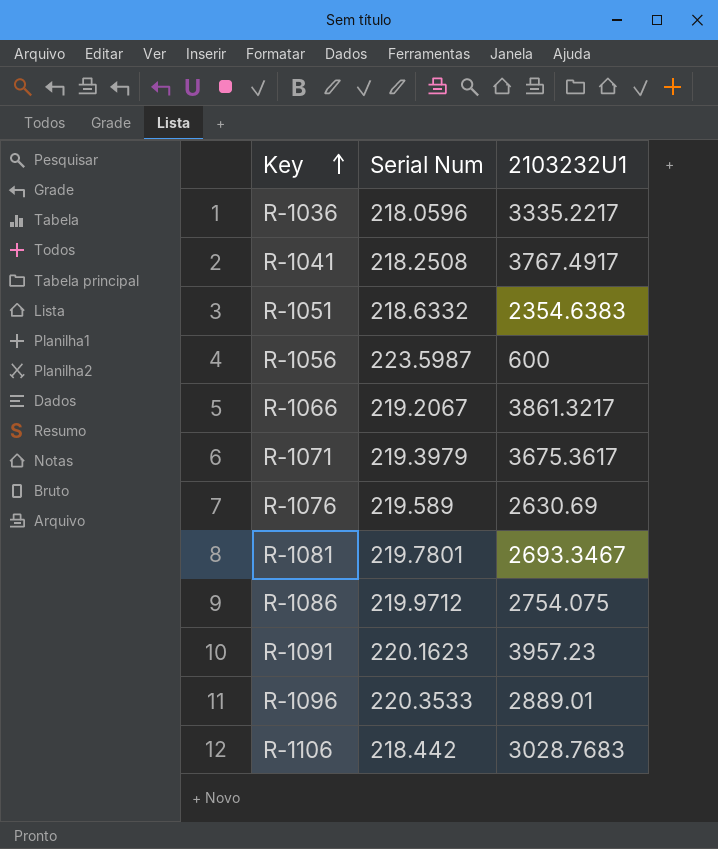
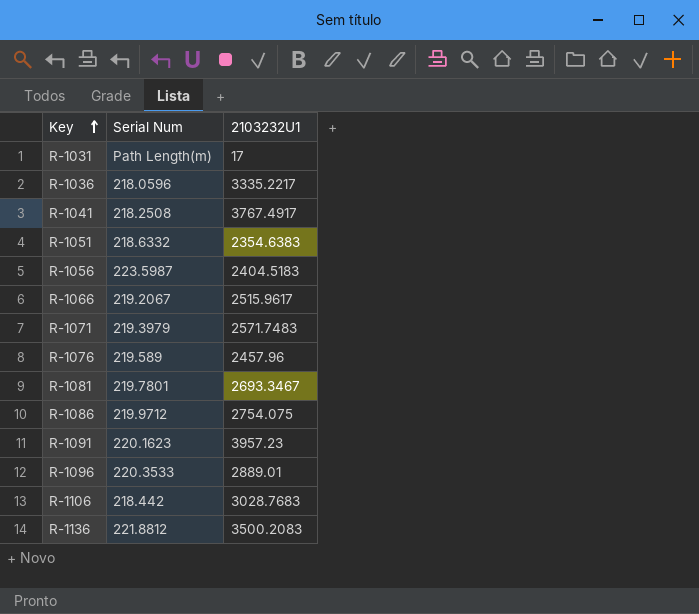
row R-1031: none -> Path Length(m) | 17
R-1056 | 2103232U1: 600 -> 2404.5183
R-1066 | 2103232U1: 3861.3217 -> 2515.9617
R-1071 | 2103232U1: 3675.3617 -> 2571.7483
R-1076 | 2103232U1: 2630.69 -> 2457.96
row R-1136: none -> 221.8812 | 3500.2083

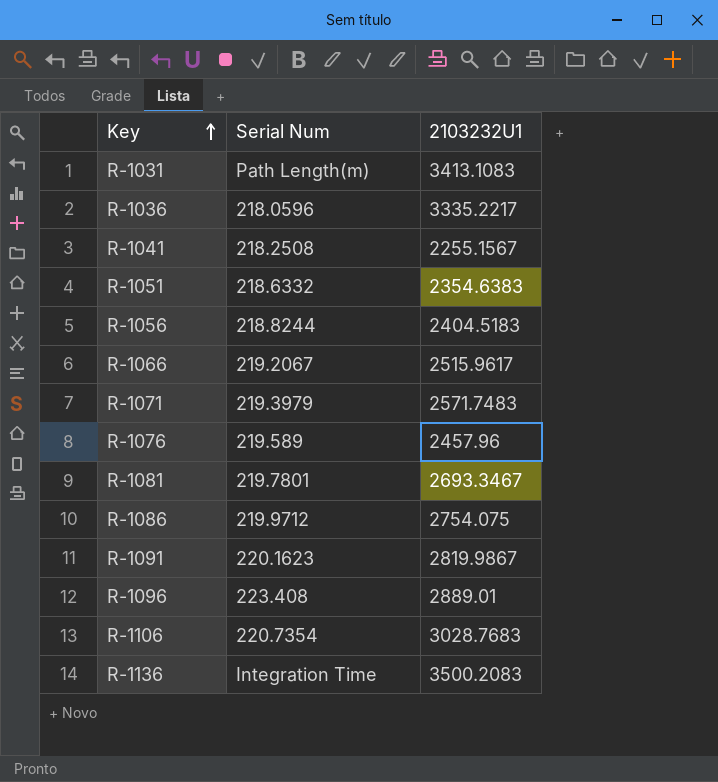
R-1031 | 2103232U1: 17 -> 3413.1083
R-1041 | 2103232U1: 3767.4917 -> 2255.1567
R-1056 | Serial Num: 223.5987 -> 218.8244
R-1091 | 2103232U1: 3957.23 -> 2819.9867
R-1096 | Serial Num: 220.3533 -> 223.408
R-1106 | Serial Num: 218.442 -> 220.7354
R-1136 | Serial Num: 221.8812 -> Integration Time

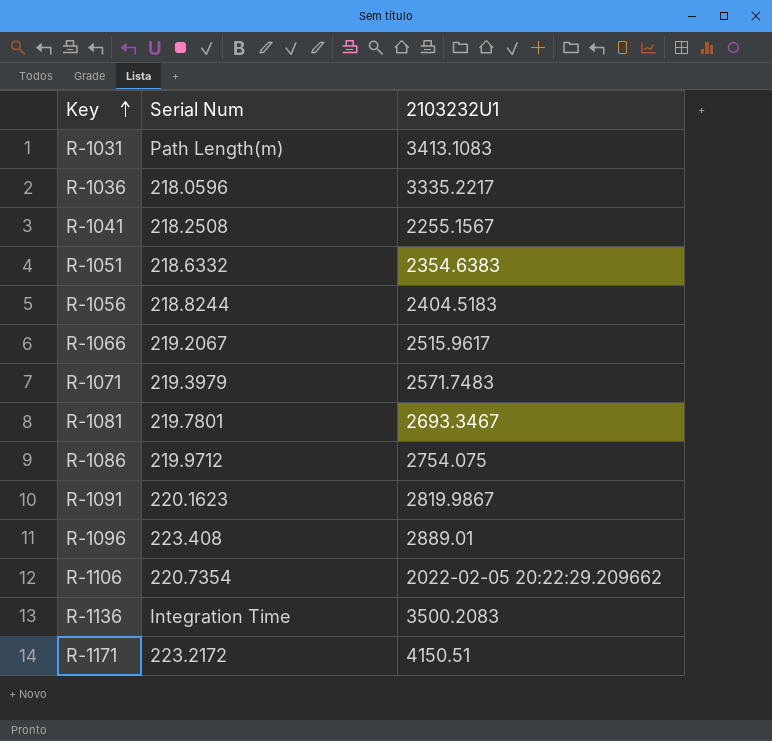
row R-1076: 219.589 | 2457.96 -> none
R-1106 | 2103232U1: 3028.7683 -> 2022-02-05 20:22:29.209662
row R-1171: none -> 223.2172 | 4150.51

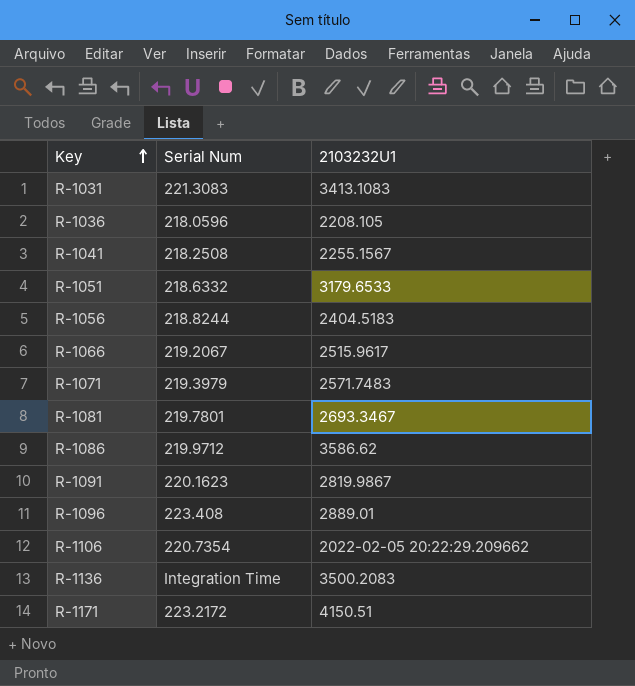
R-1031 | Serial Num: Path Length(m) -> 221.3083
R-1036 | 2103232U1: 3335.2217 -> 2208.105
R-1051 | 2103232U1: 2354.6383 -> 3179.6533
R-1086 | 2103232U1: 2754.075 -> 3586.62

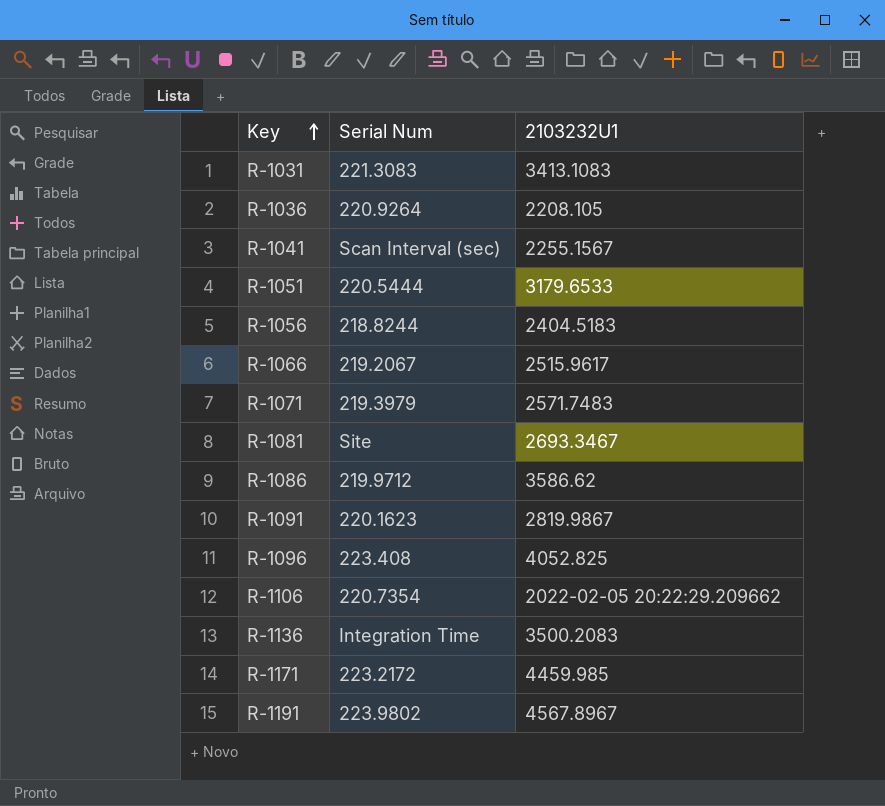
R-1036 | Serial Num: 218.0596 -> 220.9264
R-1041 | Serial Num: 218.2508 -> Scan Interval (sec)
R-1051 | Serial Num: 218.6332 -> 220.5444
R-1081 | Serial Num: 219.7801 -> Site
R-1096 | 2103232U1: 2889.01 -> 4052.825
R-1171 | 2103232U1: 4150.51 -> 4459.985
row R-1191: none -> 223.9802 | 4567.8967

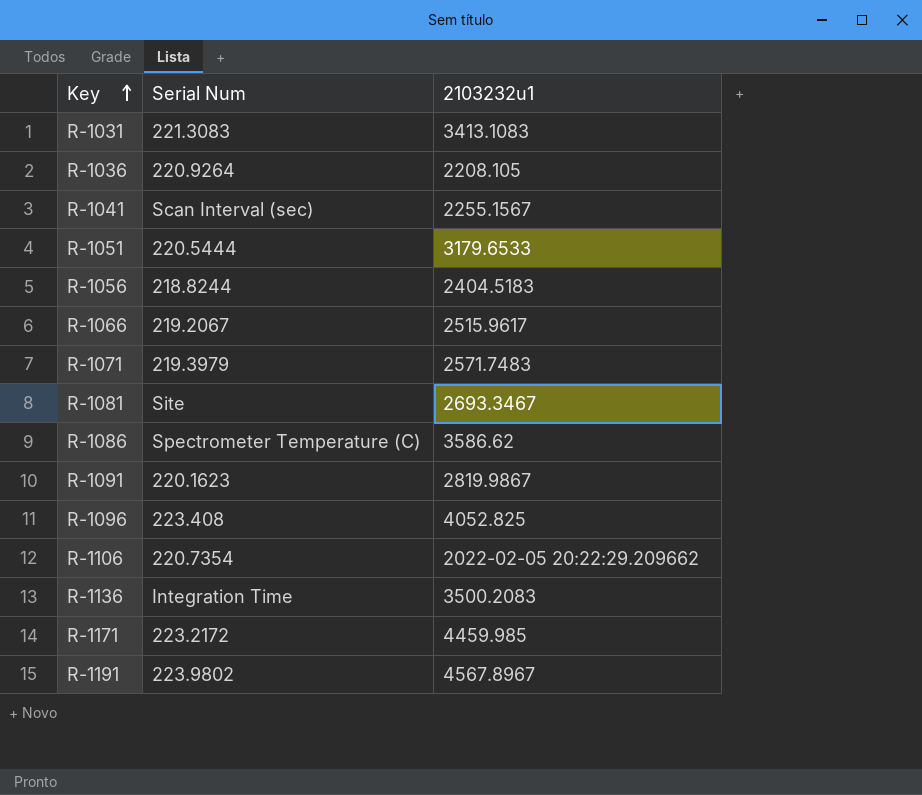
column name: 2103232U1 -> 2103232u1
R-1086 | Serial Num: 219.9712 -> Spectrometer Temperature (C)

